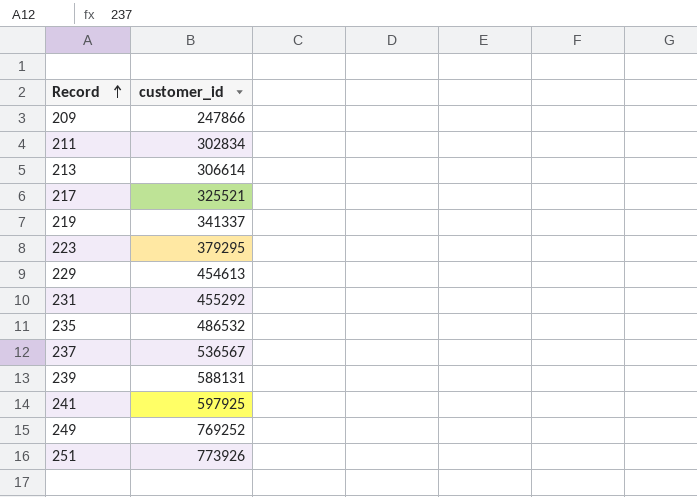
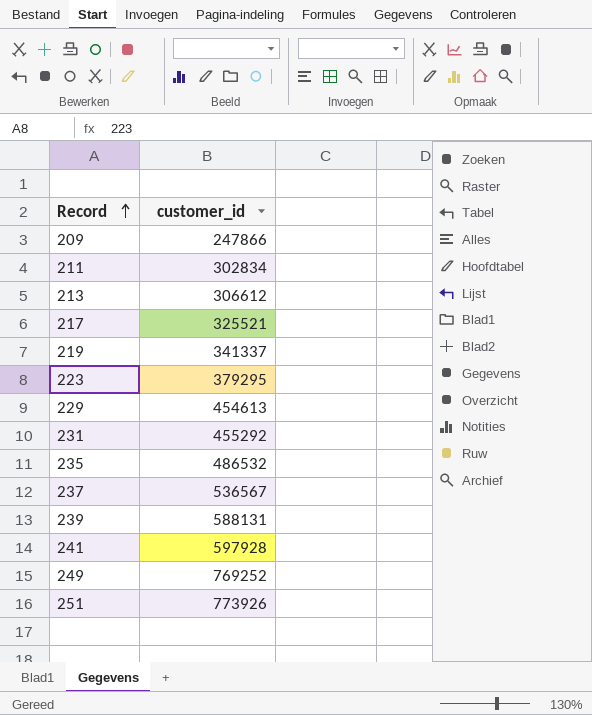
213 | customer_id: 306614 -> 306612
241 | customer_id: 597925 -> 597928

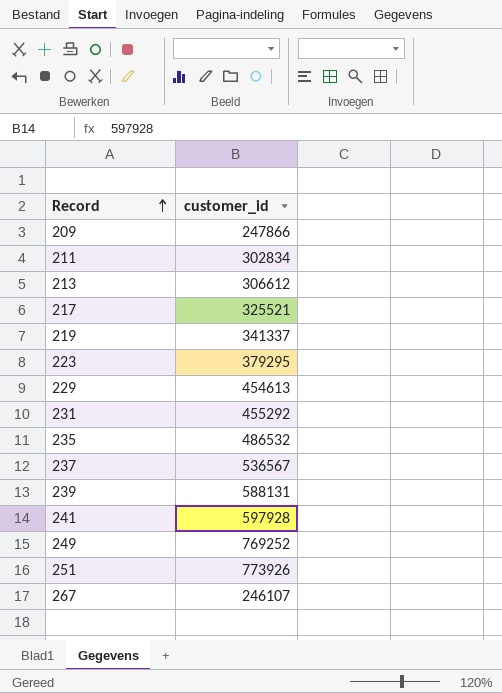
row 267: none -> 246107

